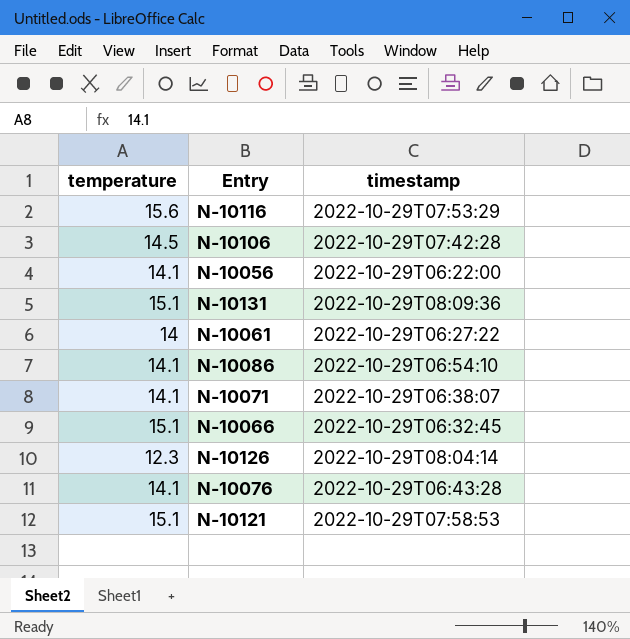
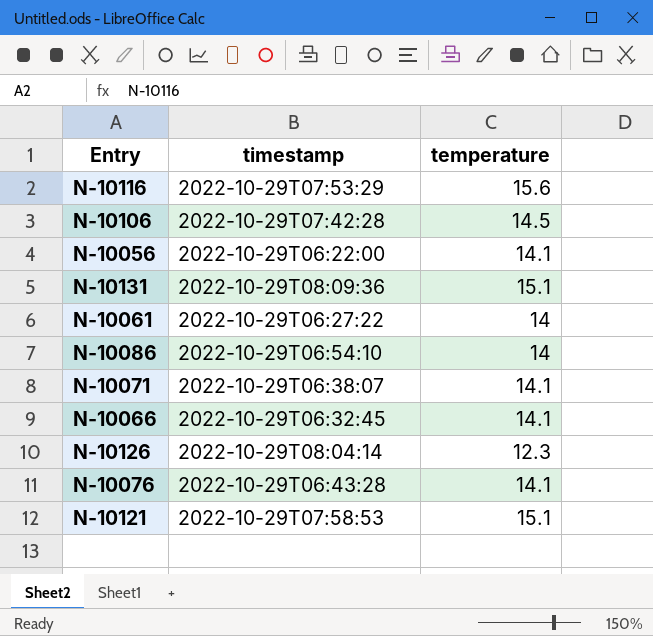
column temperature | position: 1 -> 3
N-10086 | temperature: 14.1 -> 14
N-10066 | temperature: 15.1 -> 14.1

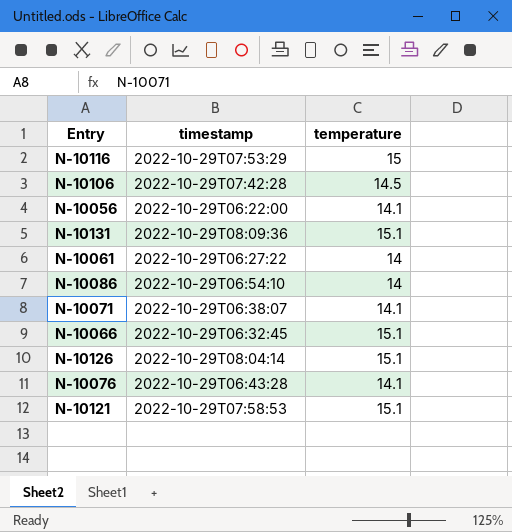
N-10116 | temperature: 15.6 -> 15
N-10066 | temperature: 14.1 -> 15.1
N-10126 | temperature: 12.3 -> 15.1

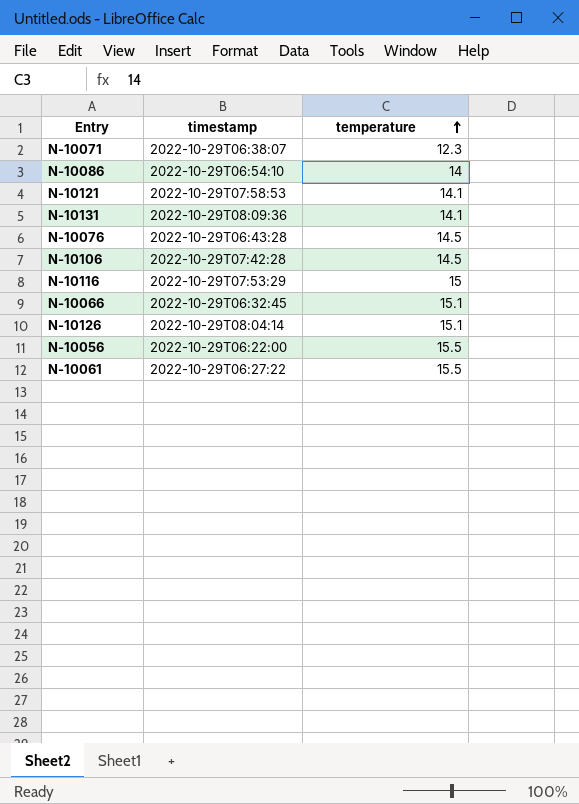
row order: none -> temperature ascending
N-10071 | temperature: 14.1 -> 12.3
N-10121 | temperature: 15.1 -> 14.1
N-10131 | temperature: 15.1 -> 14.1
N-10076 | temperature: 14.1 -> 14.5
N-10056 | temperature: 14.1 -> 15.5
N-10061 | temperature: 14 -> 15.5

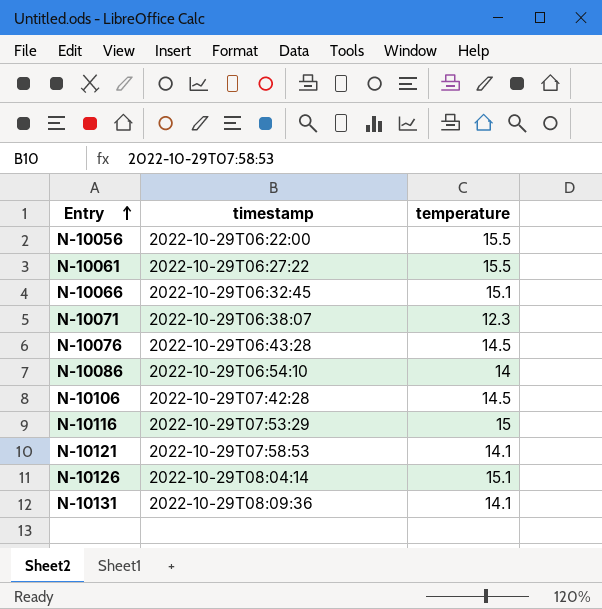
row order: temperature ascending -> Entry ascending

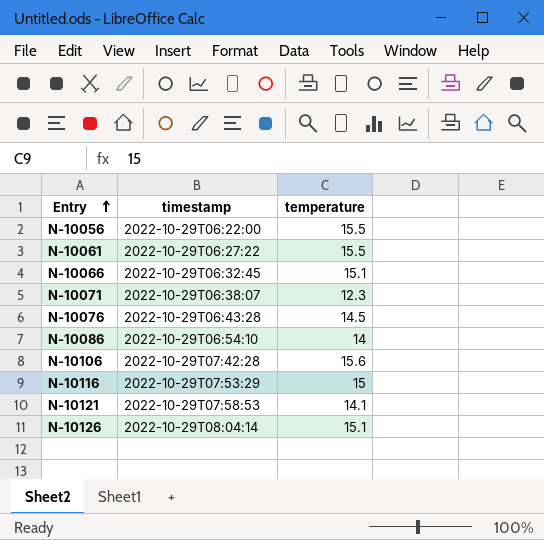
row N-10131: 2022-10-29T08:09:36 | 14.1 -> none
N-10106 | temperature: 14.5 -> 15.6

